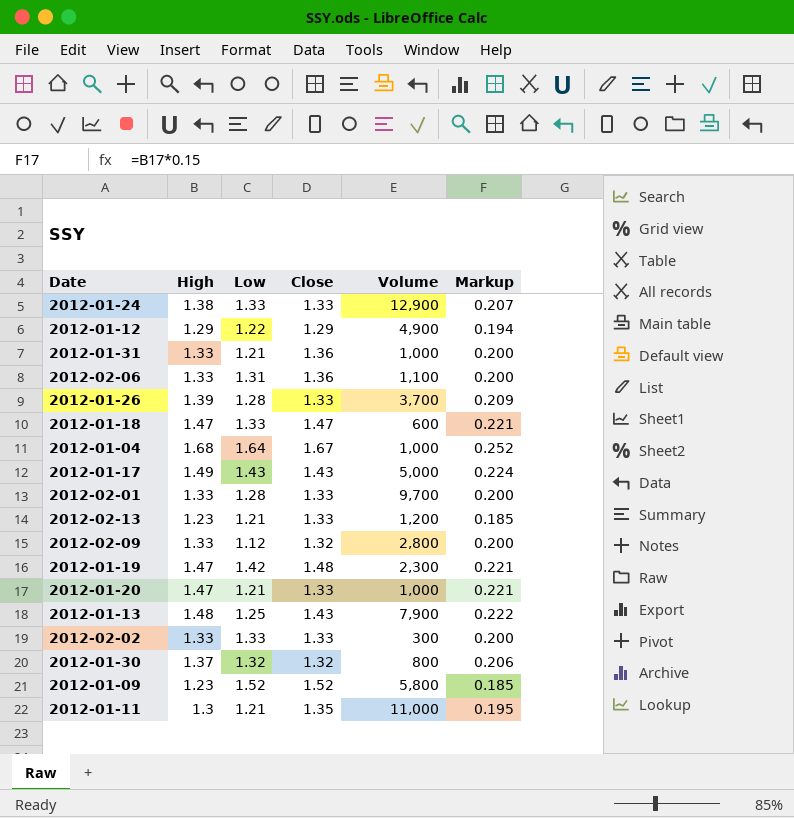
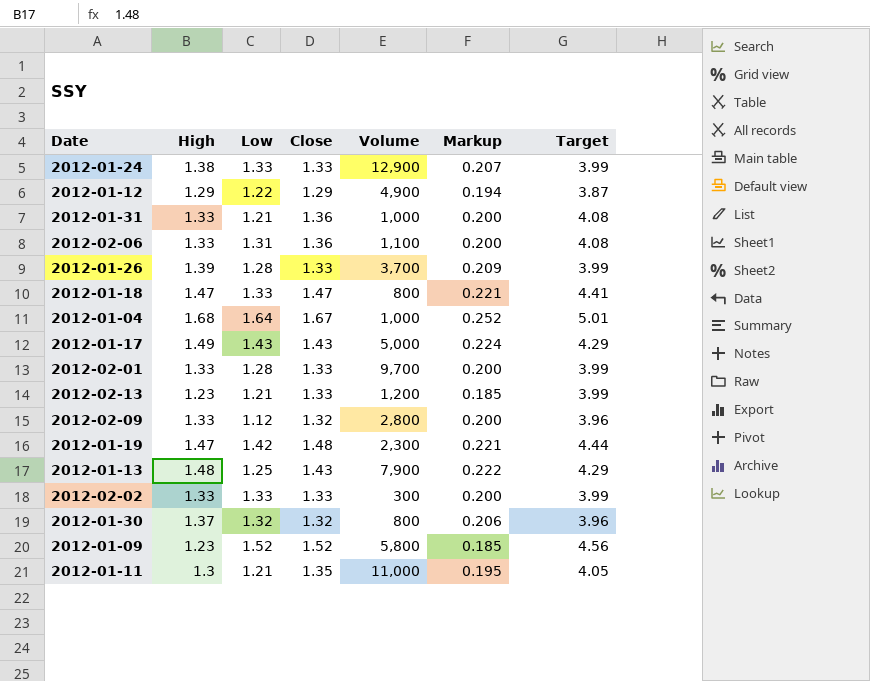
column Target | formula: none -> [Close] * 3
row 2012-01-20: 1.47 | 1.21 | 1.33 | 1,000 | 0.221 -> none
2012-01-18 | Volume: 600 -> 800

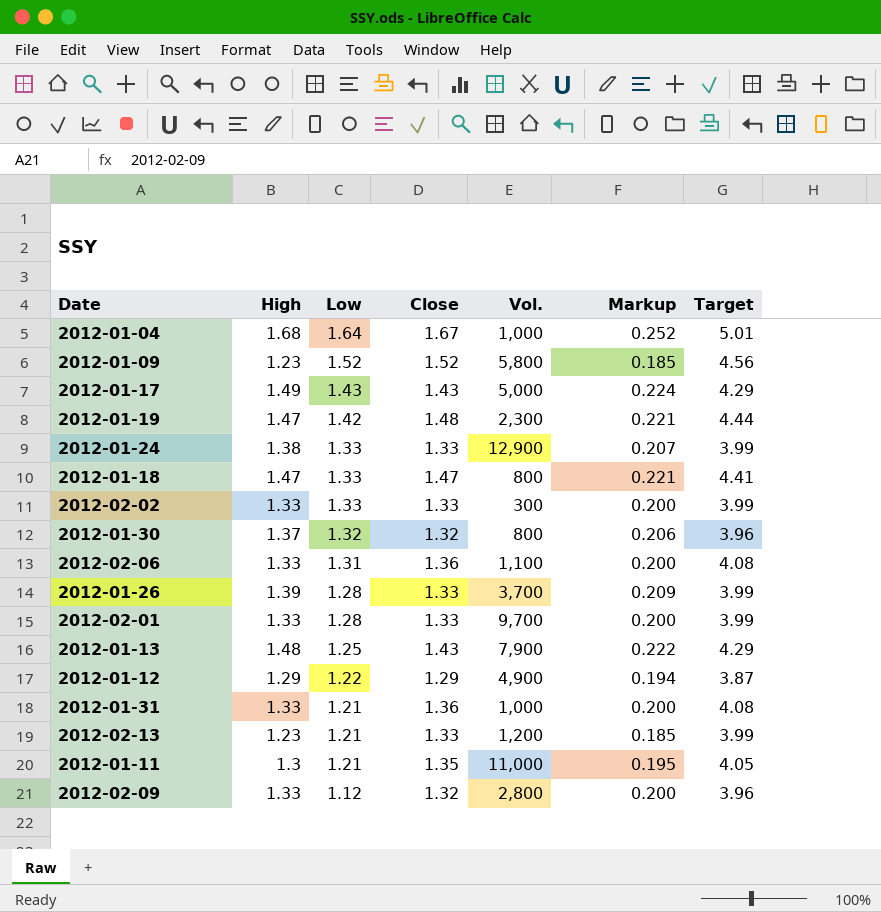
row order: none -> Low descending
column name: Volume -> Vol.

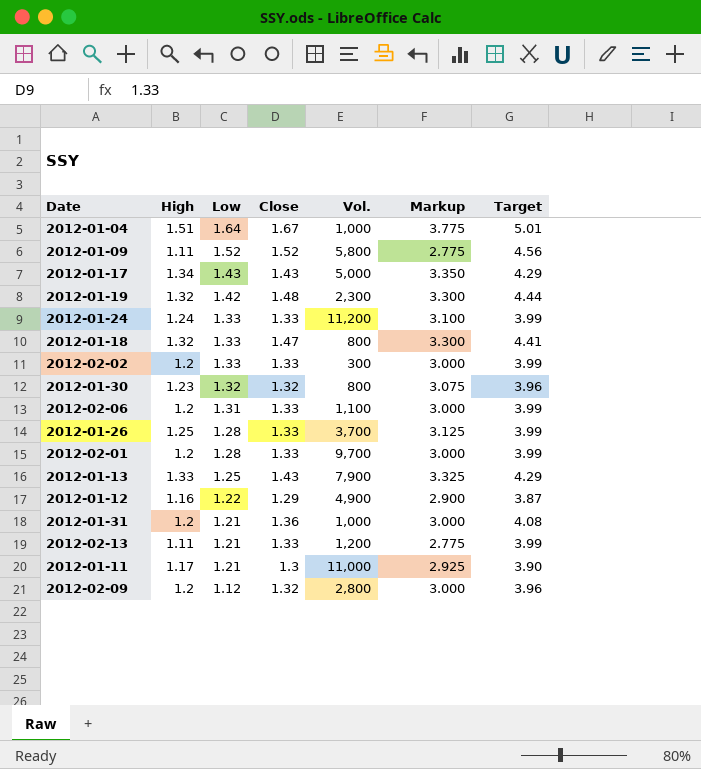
column Markup | formula: [High] * 0.15 -> [High] * 2.5
2012-01-04 | High: 1.68 -> 1.51
2012-01-09 | High: 1.23 -> 1.11
2012-01-17 | High: 1.49 -> 1.34
2012-01-19 | High: 1.47 -> 1.32
2012-01-24 | High: 1.38 -> 1.24
2012-01-24 | Vol.: 12,900 -> 11,200
2012-01-18 | High: 1.47 -> 1.32
2012-02-02 | High: 1.33 -> 1.2
2012-01-30 | High: 1.37 -> 1.23
2012-02-06 | High: 1.33 -> 1.2
2012-02-06 | Close: 1.36 -> 1.33
2012-02-06 | Target: 4.08 -> 3.99
2012-01-26 | High: 1.39 -> 1.25
2012-02-01 | High: 1.33 -> 1.2
2012-01-13 | High: 1.48 -> 1.33
2012-01-12 | High: 1.29 -> 1.16
2012-01-31 | High: 1.33 -> 1.2
2012-02-13 | High: 1.23 -> 1.11
2012-01-11 | High: 1.3 -> 1.17
2012-01-11 | Close: 1.35 -> 1.3
2012-01-11 | Target: 4.05 -> 3.90
2012-02-09 | High: 1.33 -> 1.2

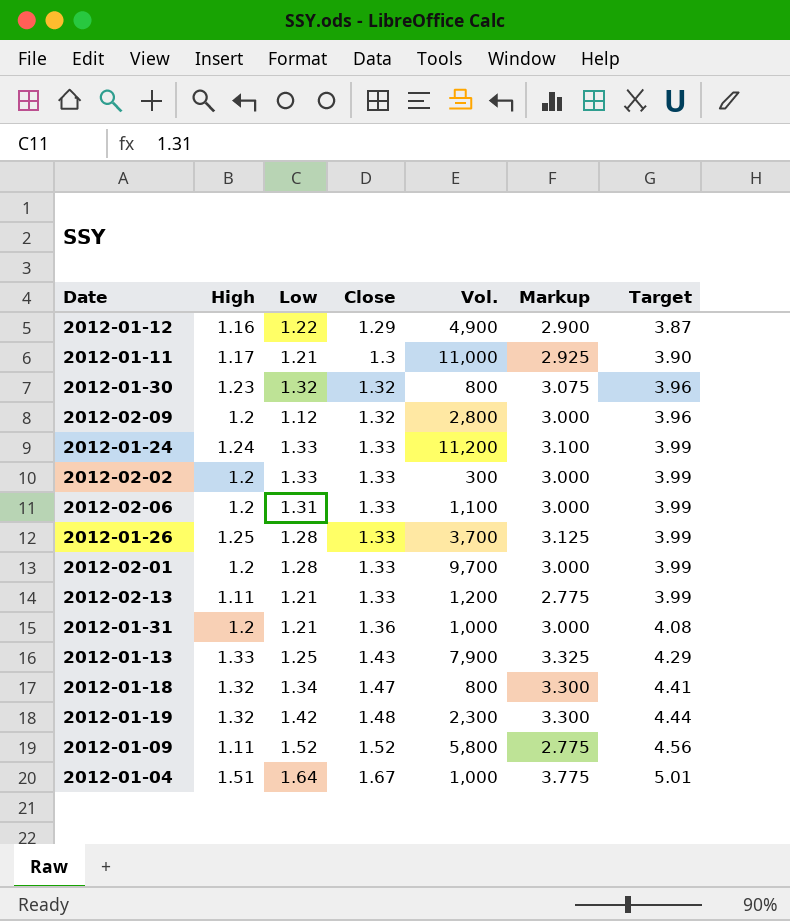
row order: Low descending -> Close ascending
row 2012-01-17: 1.34 | 1.43 | 1.43 | 5,000 | 3.350 | 4.29 -> none
2012-01-18 | Low: 1.33 -> 1.34

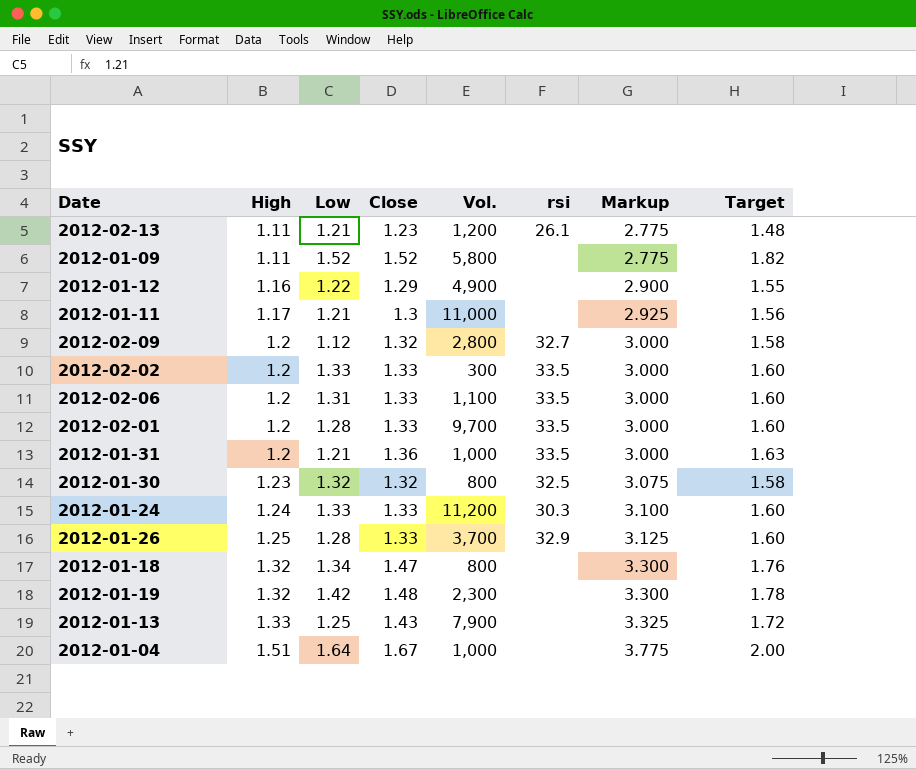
row order: Close ascending -> High ascending
column rsi | position: none -> 6
column Target | formula: [Close] * 3 -> [Close] * 1.2
2012-02-13 | Close: 1.33 -> 1.23

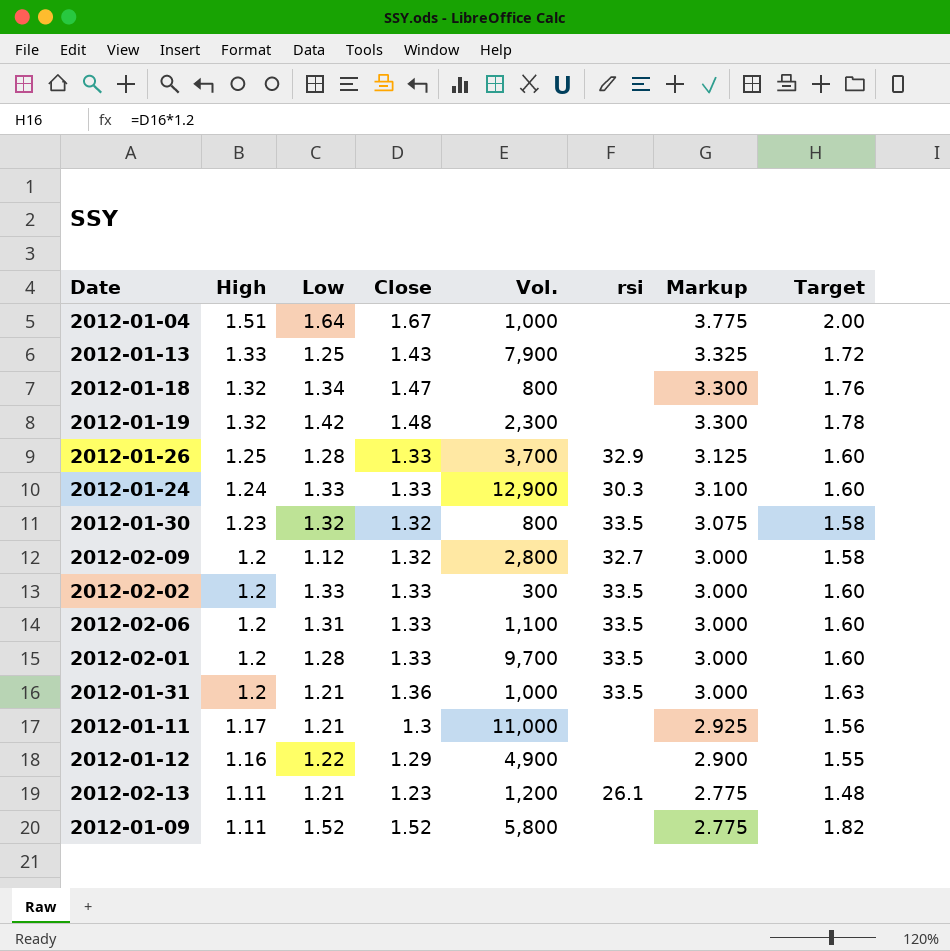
row order: High ascending -> High descending
2012-01-24 | Vol.: 11,200 -> 12,900
2012-01-30 | rsi: 32.5 -> 33.5

